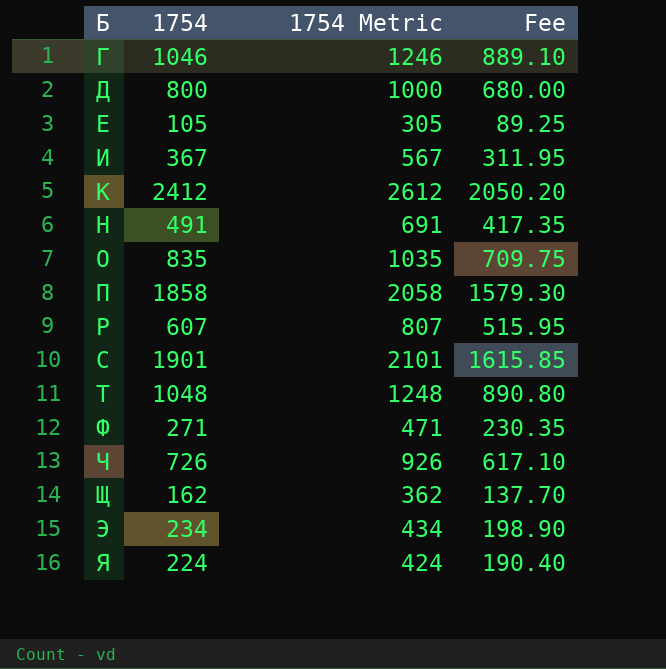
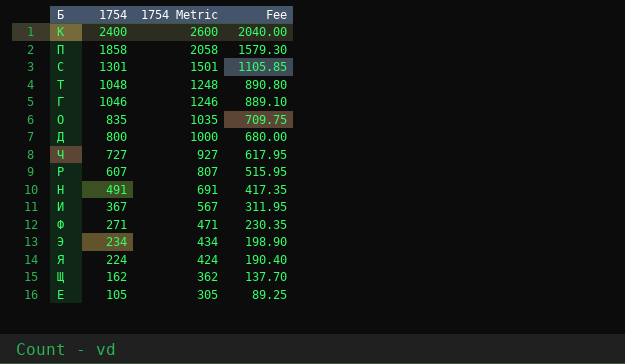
row order: Б ascending -> 1754 descending
К | 1754: 2412 -> 2400
К | 1754 Metric: 2612 -> 2600
К | Fee: 2050.20 -> 2040.00
С | 1754: 1901 -> 1301
С | 1754 Metric: 2101 -> 1501
С | Fee: 1615.85 -> 1105.85
Ч | 1754: 726 -> 727
Ч | 1754 Metric: 926 -> 927
Ч | Fee: 617.10 -> 617.95

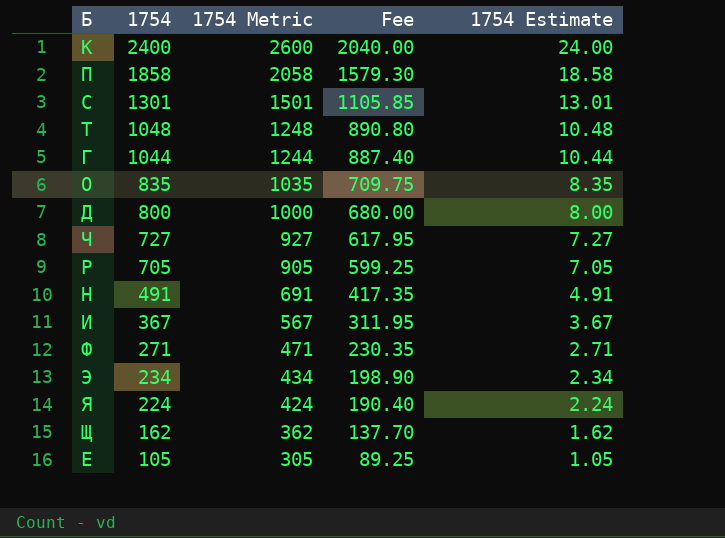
column 1754 Estimate | formula: none -> [1754] * 0.01
Г | 1754: 1046 -> 1044
Г | 1754 Metric: 1246 -> 1244
Г | Fee: 889.10 -> 887.40
Р | 1754: 607 -> 705
Р | 1754 Metric: 807 -> 905
Р | Fee: 515.95 -> 599.25

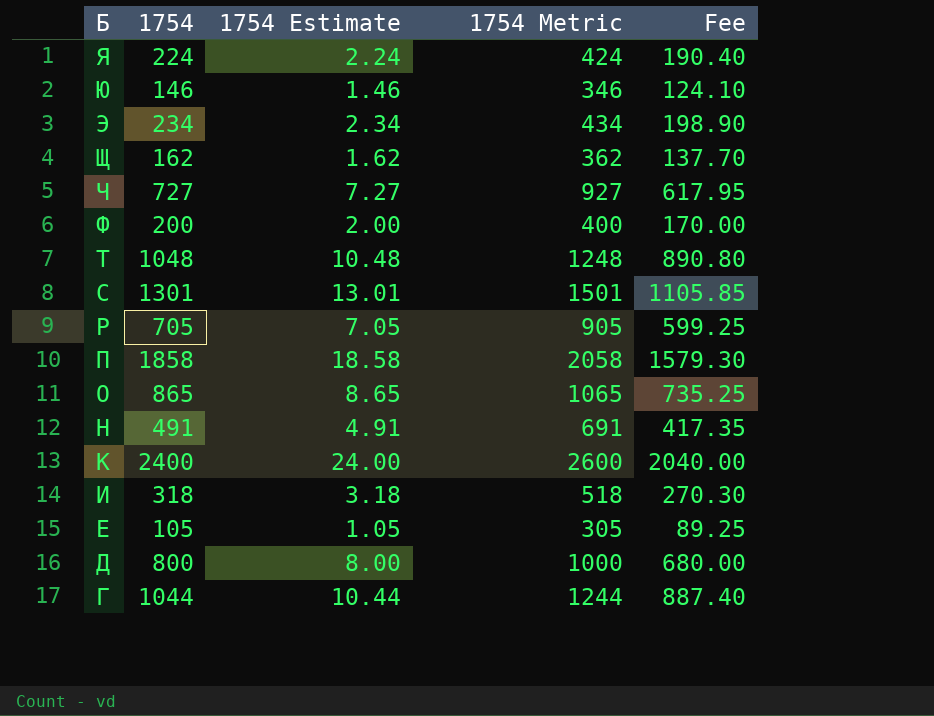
row order: 1754 descending -> Б descending
column 1754 Estimate | position: 5 -> 3
row Ю: none -> 146 | 1.46 | 346 | 124.10
Ф | 1754: 271 -> 200
Ф | 1754 Estimate: 2.71 -> 2.00
Ф | 1754 Metric: 471 -> 400
Ф | Fee: 230.35 -> 170.00
О | 1754: 835 -> 865
О | 1754 Estimate: 8.35 -> 8.65
О | 1754 Metric: 1035 -> 1065
О | Fee: 709.75 -> 735.25
И | 1754: 367 -> 318
И | 1754 Estimate: 3.67 -> 3.18
И | 1754 Metric: 567 -> 518
И | Fee: 311.95 -> 270.30

